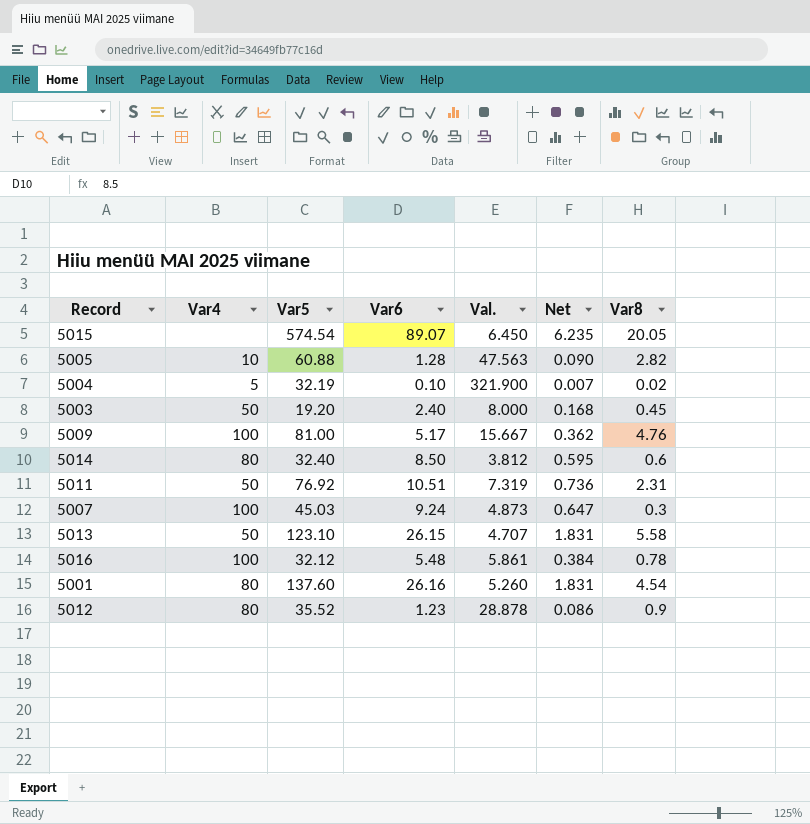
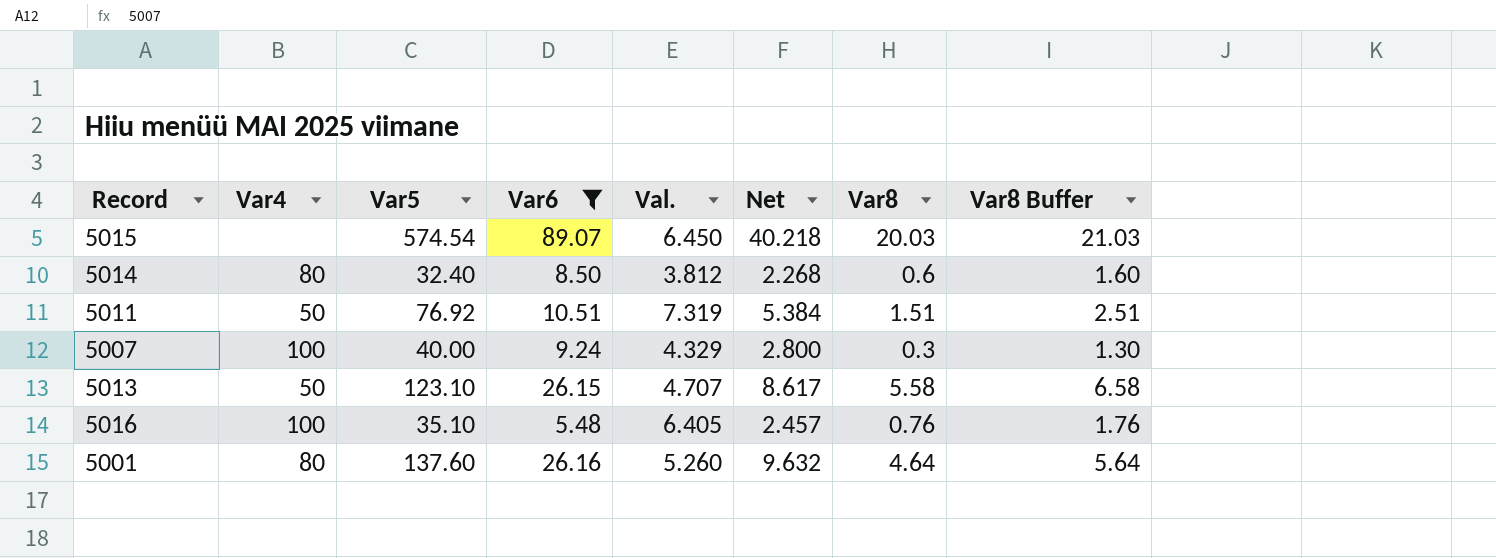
filter: none -> Var6 >= 5.48
column Net | formula: [Var6] * 0.07 -> [Var5] * 0.07
column Var8 Buffer | formula: none -> [Var8] + 1
5015 | Var8: 20.05 -> 20.03
5011 | Var8: 2.31 -> 1.51
5007 | Var5: 45.03 -> 40.00
5007 | Val.: 4.873 -> 4.329
5016 | Var5: 32.12 -> 35.10
5016 | Val.: 5.861 -> 6.405
5016 | Var8: 0.78 -> 0.76
5001 | Var8: 4.54 -> 4.64

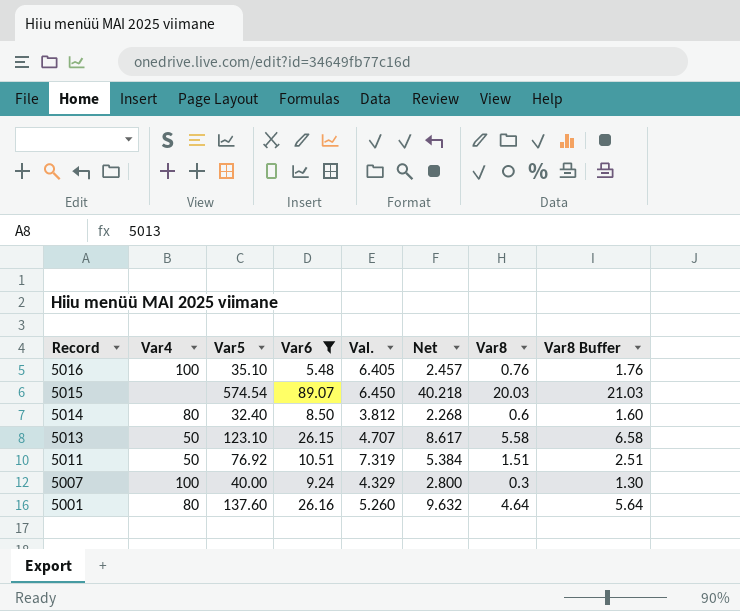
row order: none -> Record descending

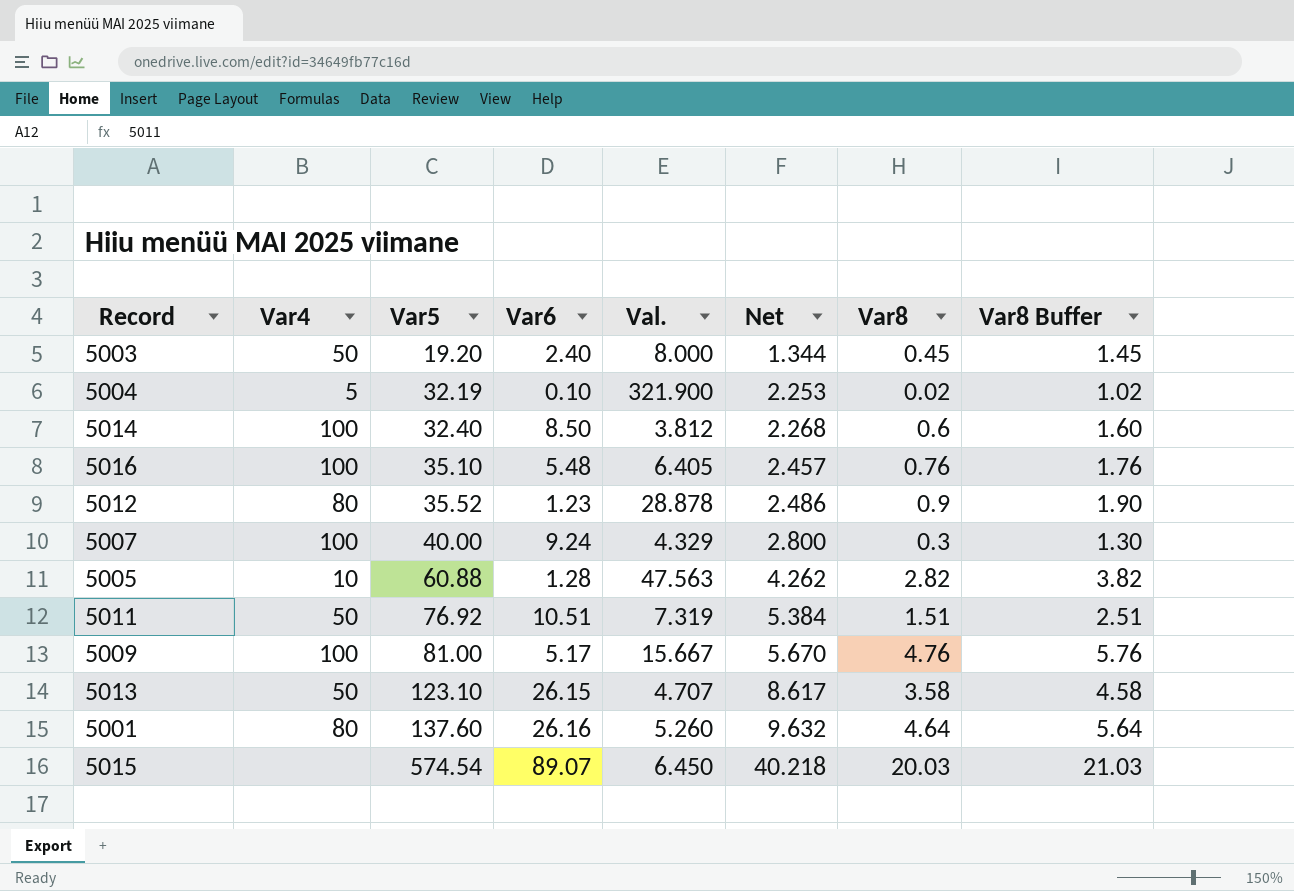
filter: Var6 >= 5.48 -> none
row order: Record descending -> Var5 ascending
5014 | Var4: 80 -> 100
5013 | Var8: 5.58 -> 3.58
5013 | Var8 Buffer: 6.58 -> 4.58

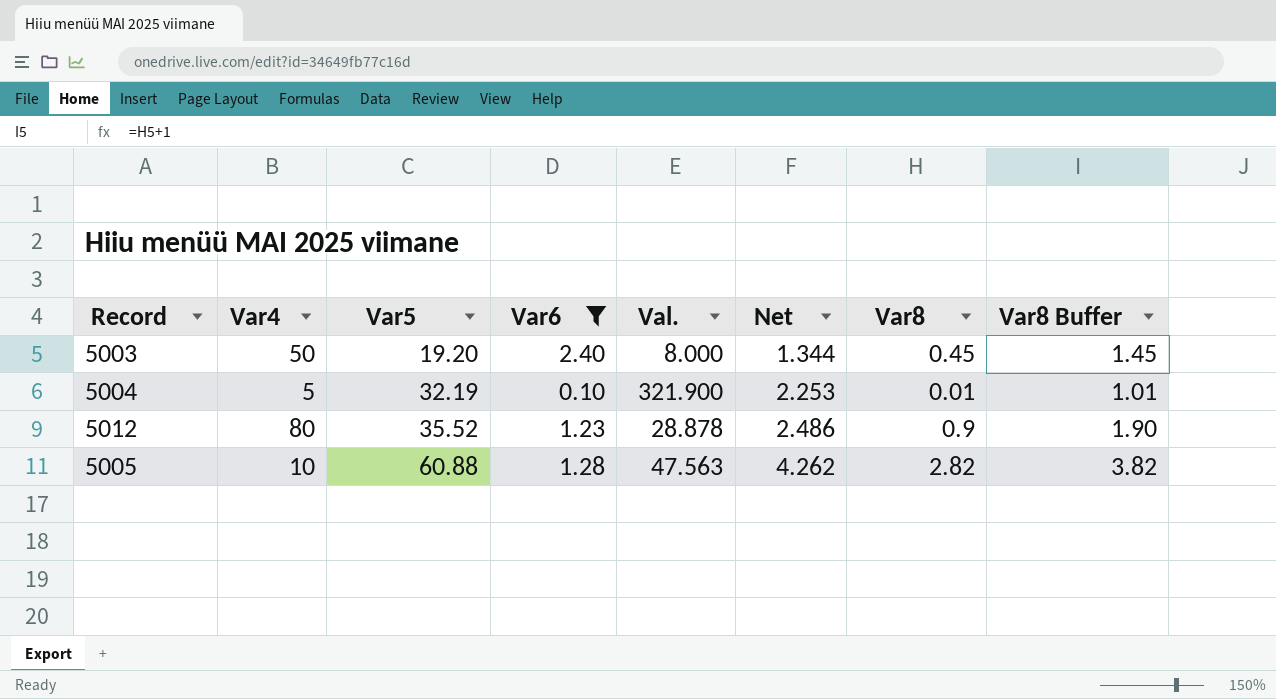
filter: none -> Var6 <= 2.40
5004 | Var8: 0.02 -> 0.01
5004 | Var8 Buffer: 1.02 -> 1.01

